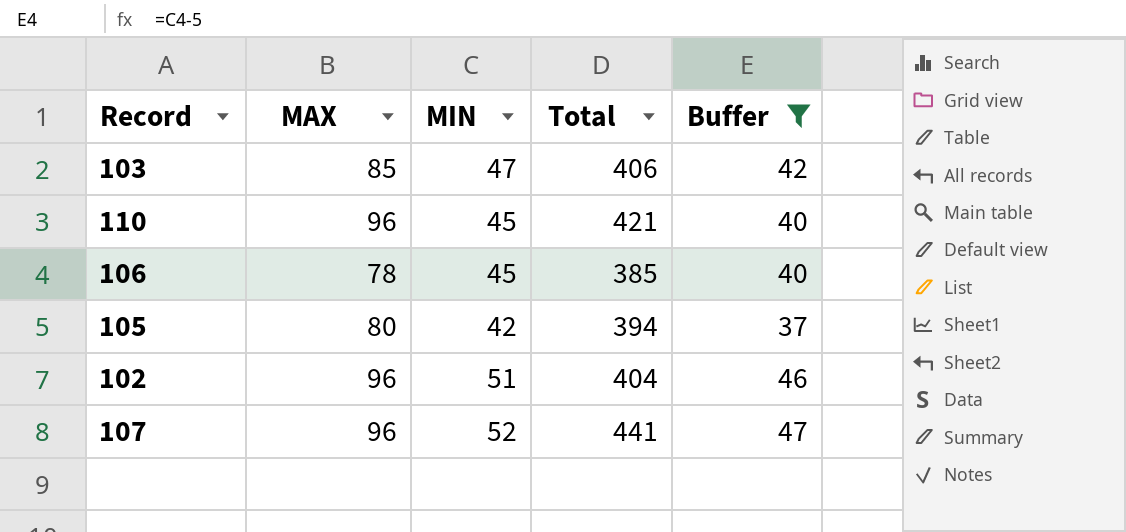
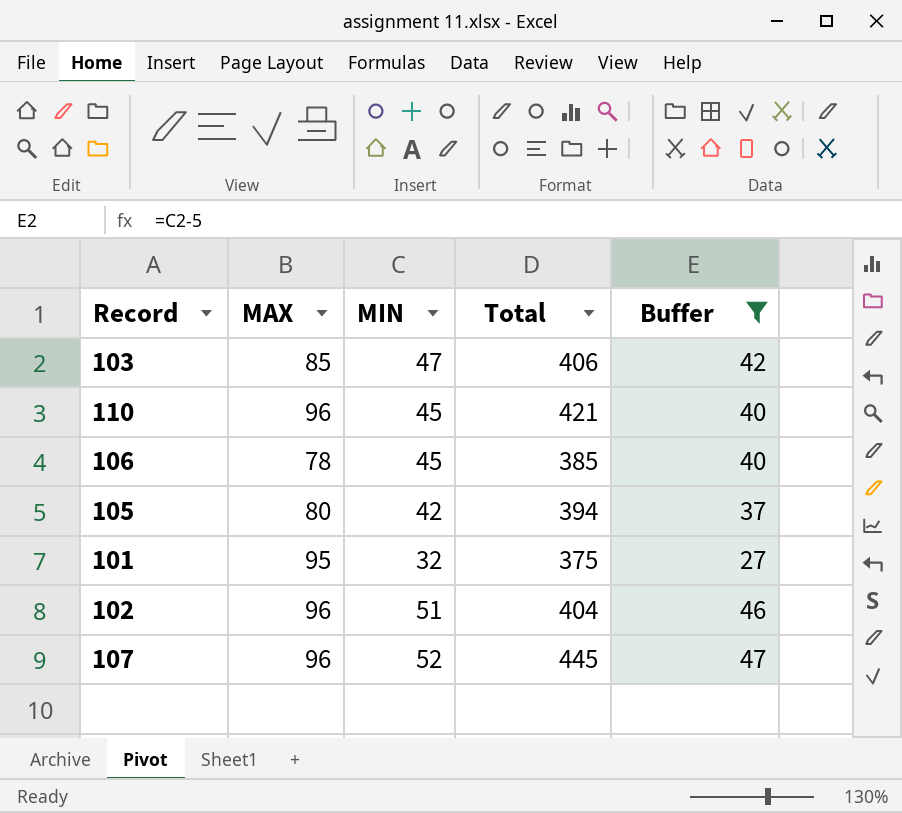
row 101: none -> 95 | 32 | 375 | 27
107 | Total: 441 -> 445

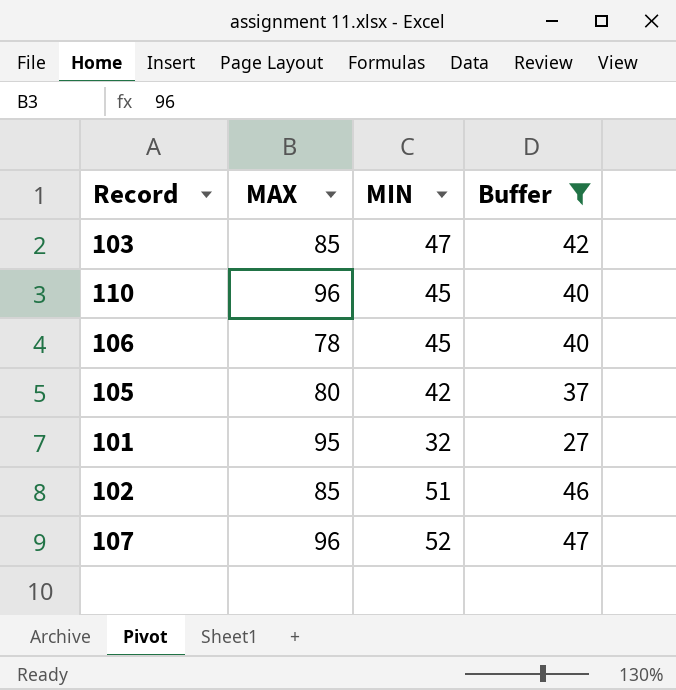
column Total | position: 4 -> none
102 | MAX: 96 -> 85

